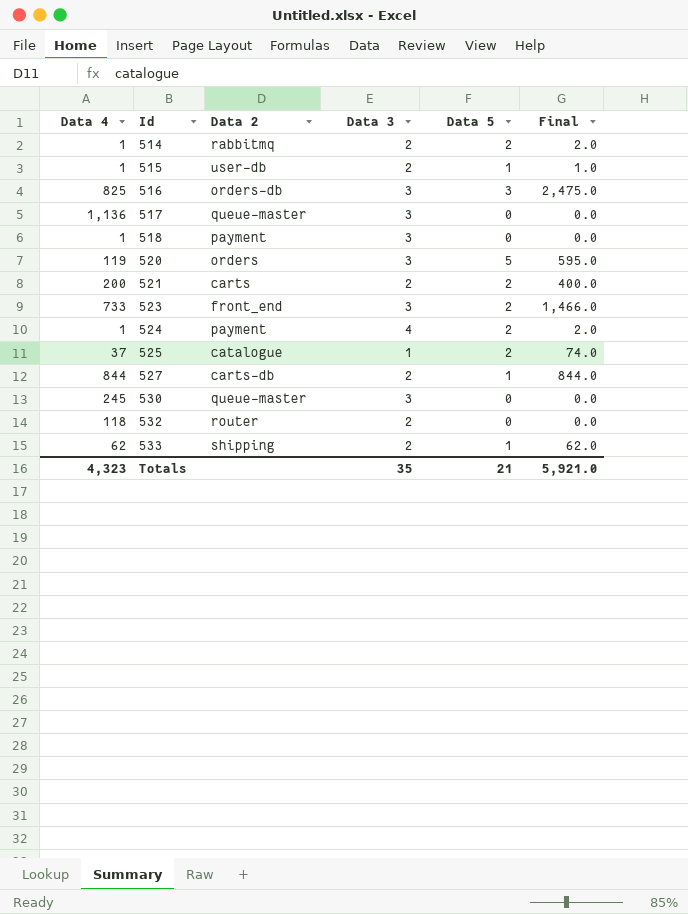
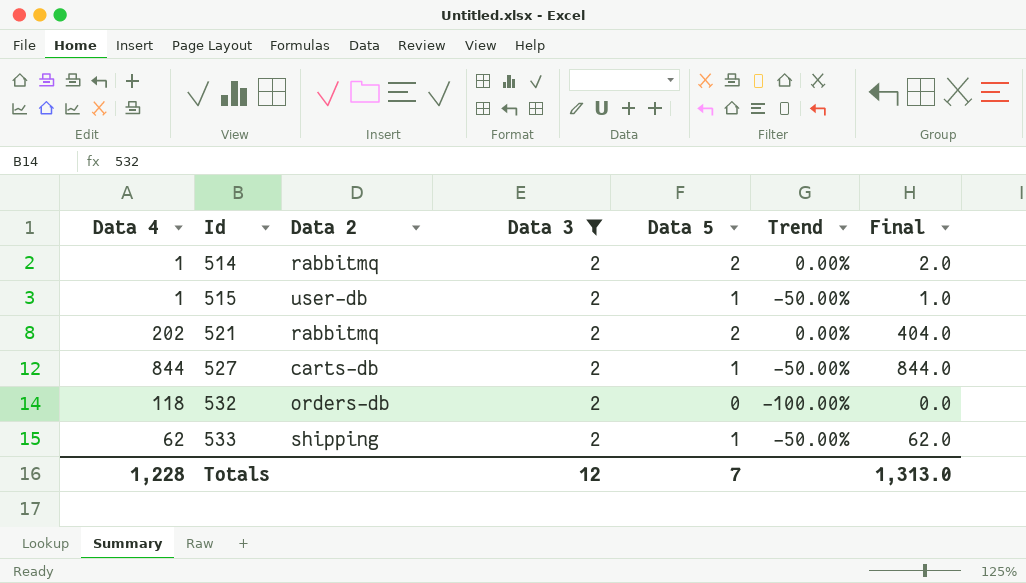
filter: none -> Data 3 = 2
column Trend | formula: none -> ([Data 5] - [Data 3]) / [Data 3]
521 | Data 4: 200 -> 202
521 | Data 2: carts -> rabbitmq
521 | Final: 400.0 -> 404.0
532 | Data 2: router -> orders-db
Totals | Data 4: 4,323 -> 1,228
Totals | Data 3: 35 -> 12
Totals | Data 5: 21 -> 7
Totals | Final: 5,921.0 -> 1,313.0

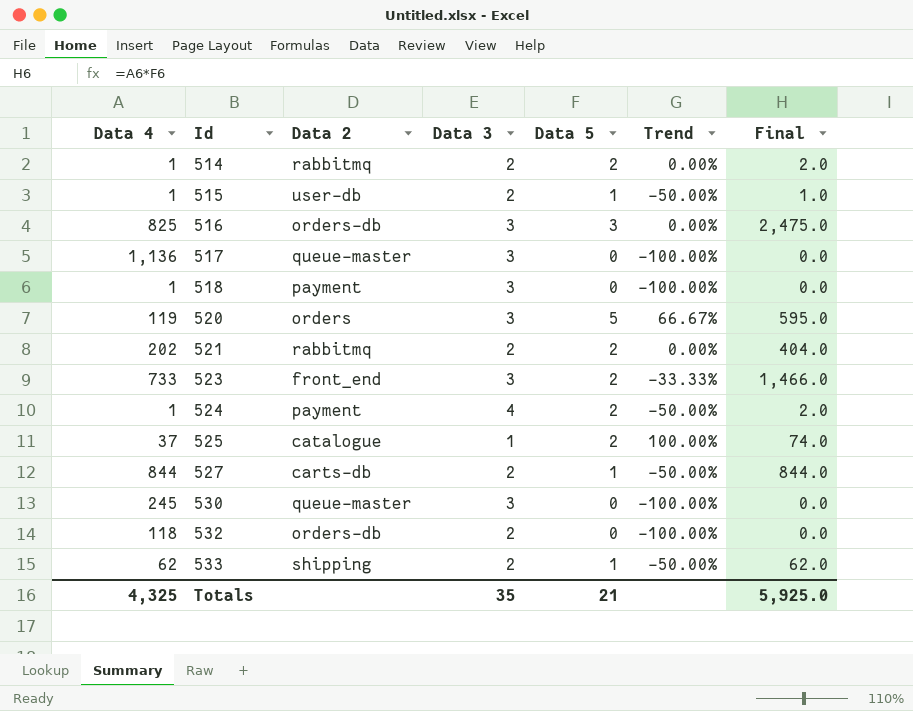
filter: Data 3 = 2 -> none
Totals | Data 4: 1,228 -> 4,325
Totals | Data 3: 12 -> 35
Totals | Data 5: 7 -> 21
Totals | Final: 1,313.0 -> 5,925.0

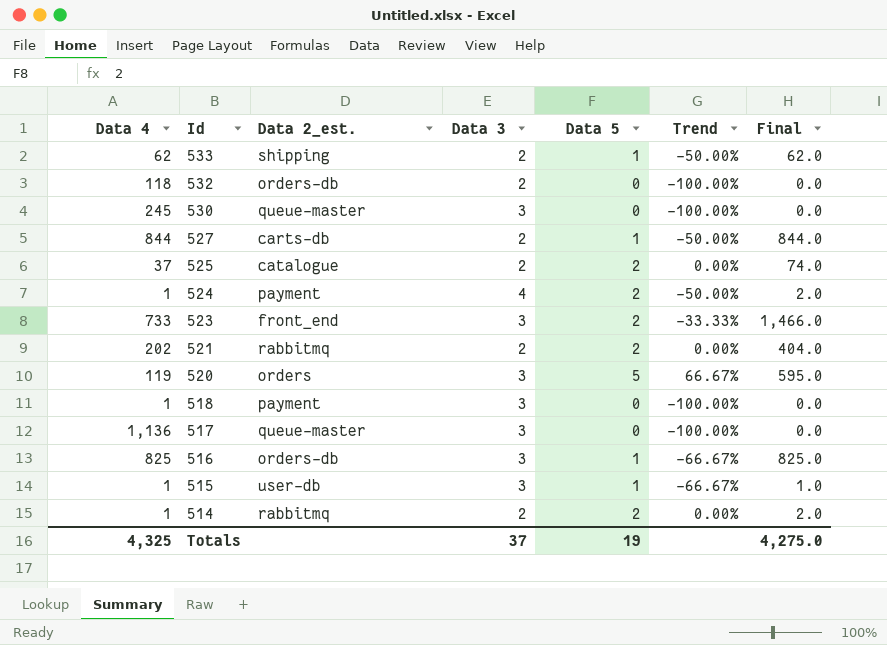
row order: Id ascending -> Id descending
column name: Data 2 -> Data 2_est.
525 | Data 3: 1 -> 2
525 | Trend: 100.00% -> 0.00%
516 | Data 5: 3 -> 1
516 | Trend: 0.00% -> -66.67%
516 | Final: 2,475.0 -> 825.0
515 | Data 3: 2 -> 3
515 | Trend: -50.00% -> -66.67%
Totals | Data 3: 35 -> 37
Totals | Data 5: 21 -> 19
Totals | Final: 5,925.0 -> 4,275.0

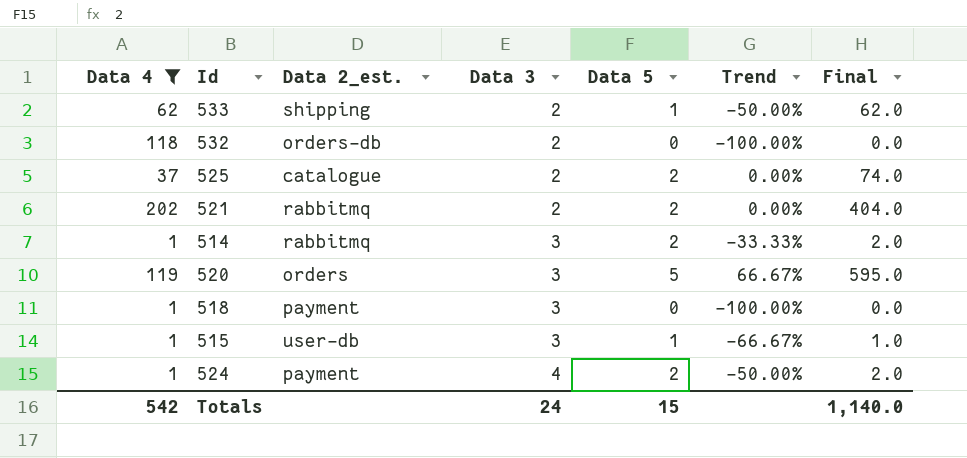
filter: none -> Data 4 <= 202
row order: Id descending -> Data 3 ascending
514 | Data 3: 2 -> 3
514 | Trend: 0.00% -> -33.33%
Totals | Data 4: 4,325 -> 542
Totals | Data 3: 37 -> 24
Totals | Data 5: 19 -> 15
Totals | Final: 4,275.0 -> 1,140.0

